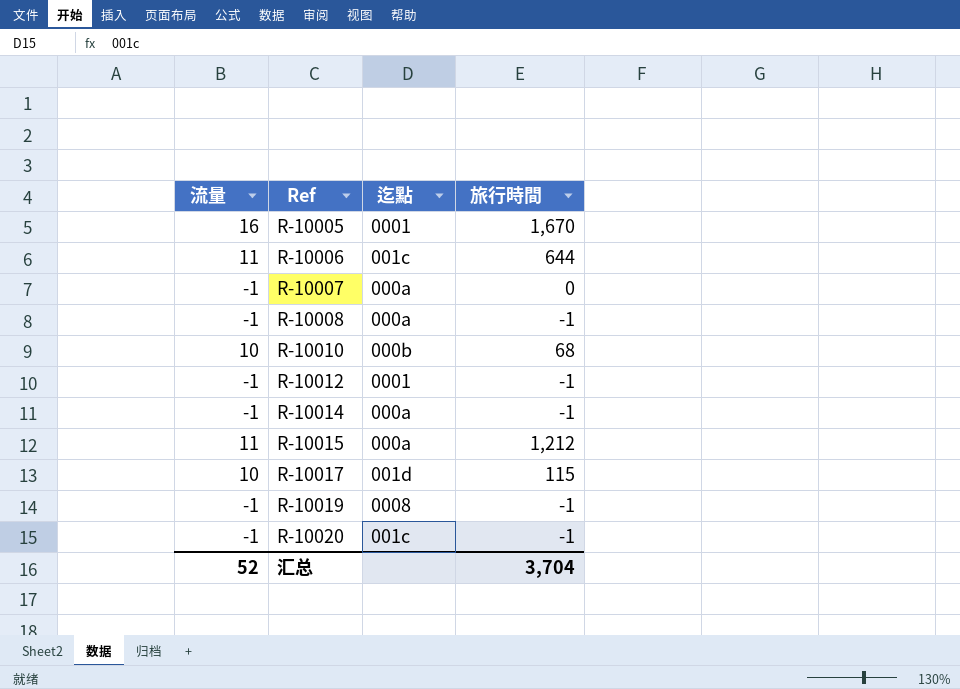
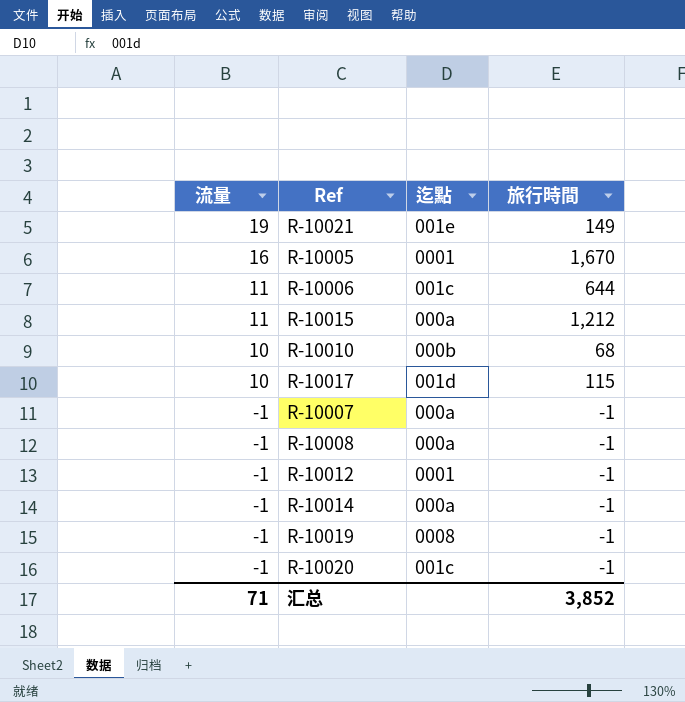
row order: Ref ascending -> 流量 descending
row R-10021: none -> 19 | 001e | 149
R-10007 | 旅行時間: 0 -> -1
汇总 | 流量: 52 -> 71
汇总 | 旅行時間: 3,704 -> 3,852

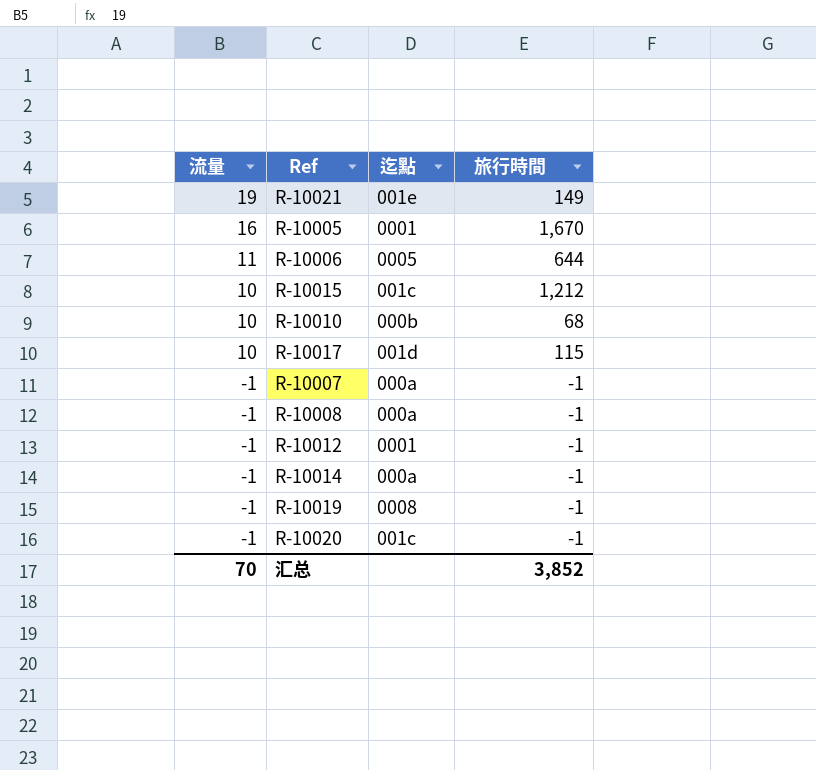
R-10006 | 迄點: 001c -> 0005
R-10015 | 流量: 11 -> 10
R-10015 | 迄點: 000a -> 001c
汇总 | 流量: 71 -> 70

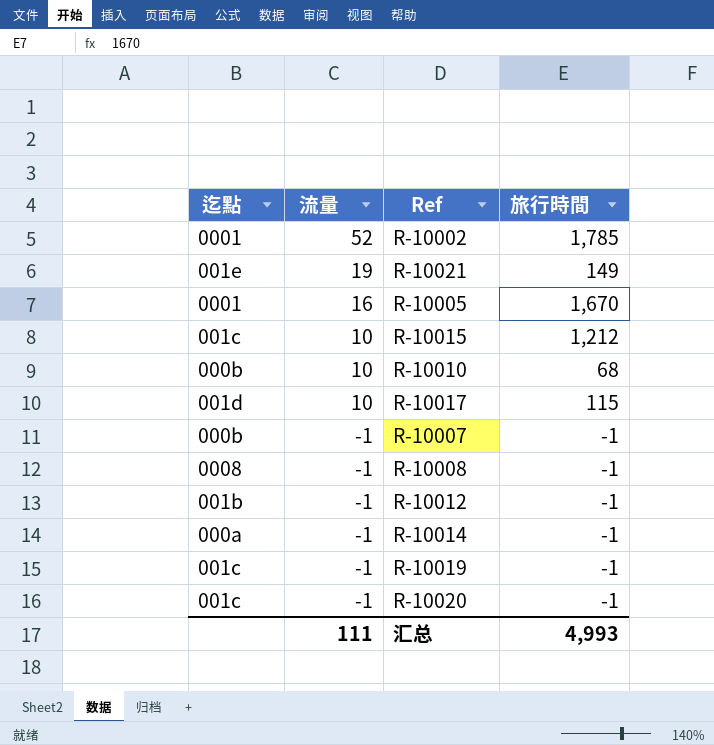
column 迄點 | position: 3 -> 1
row R-10006: 11 | 0005 | 644 -> none
row R-10002: none -> 0001 | 52 | 1,785
R-10007 | 迄點: 000a -> 000b
R-10008 | 迄點: 000a -> 0008
R-10012 | 迄點: 0001 -> 001b
R-10019 | 迄點: 0008 -> 001c
汇总 | 流量: 70 -> 111
汇总 | 旅行時間: 3,852 -> 4,993

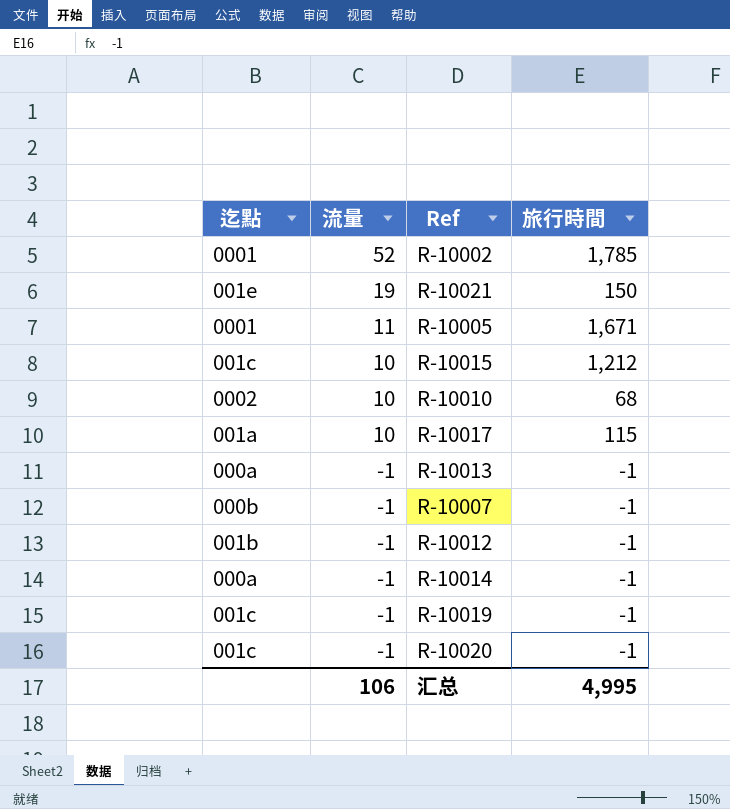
row R-10008: 0008 | -1 | -1 -> none
R-10021 | 旅行時間: 149 -> 150
R-10005 | 流量: 16 -> 11
R-10005 | 旅行時間: 1,670 -> 1,671
R-10010 | 迄點: 000b -> 0002
R-10017 | 迄點: 001d -> 001a
row R-10013: none -> 000a | -1 | -1
汇总 | 流量: 111 -> 106
汇总 | 旅行時間: 4,993 -> 4,995

